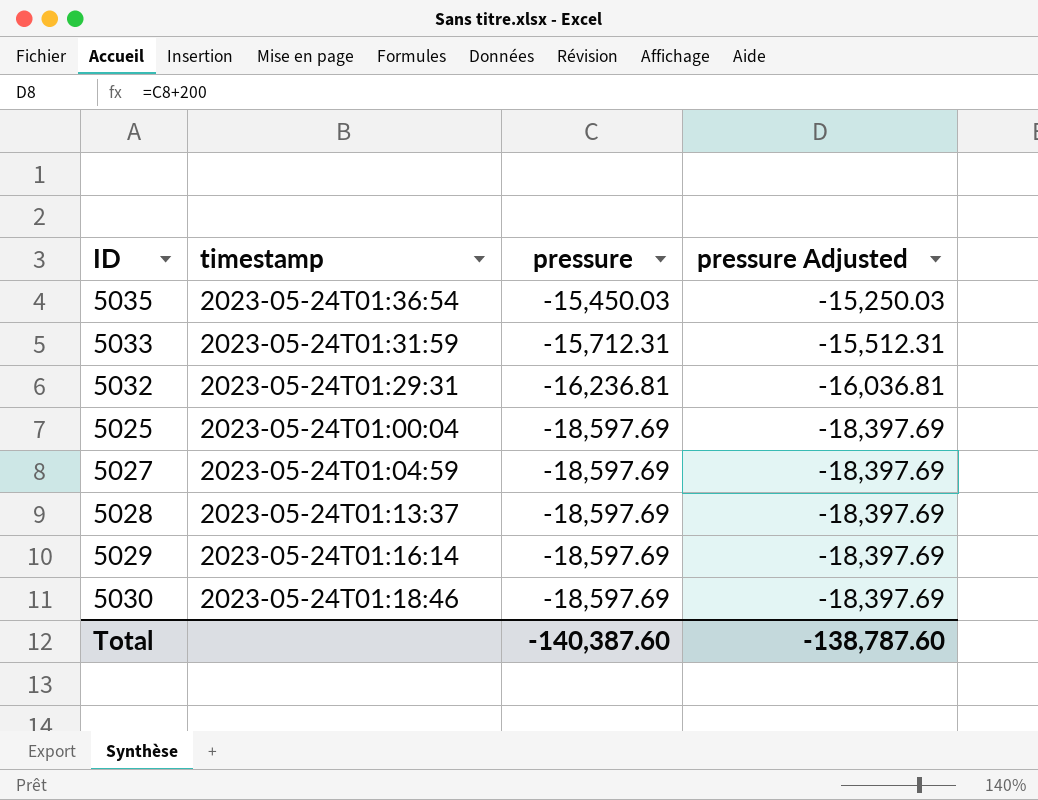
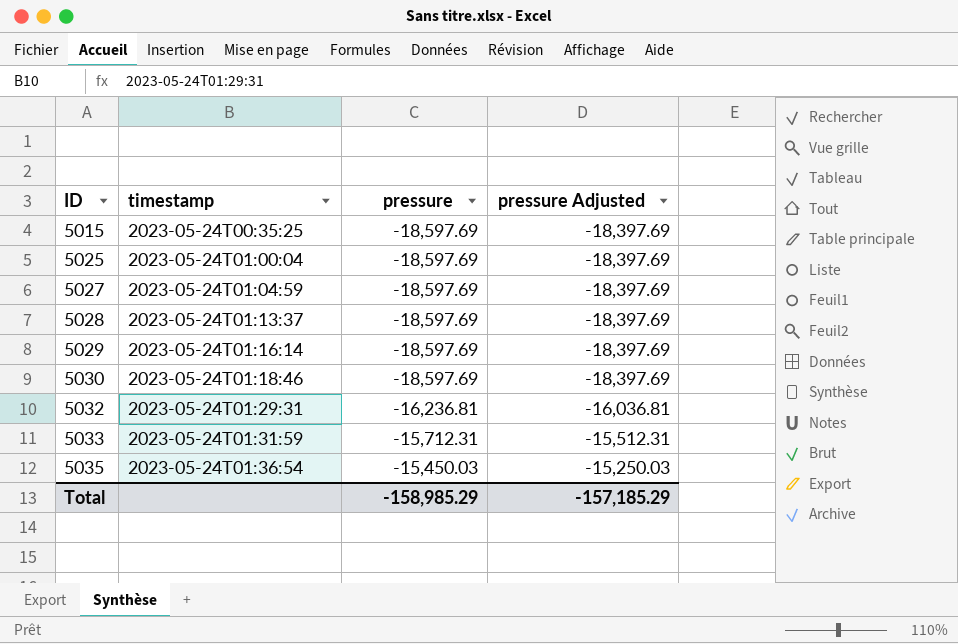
row order: pressure descending -> ID ascending
row 5015: none -> 2023-05-24T00:35:25 | -18,597.69 | -18,397.69
Total | pressure: -140,387.60 -> -158,985.29
Total | pressure Adjusted: -138,787.60 -> -157,185.29

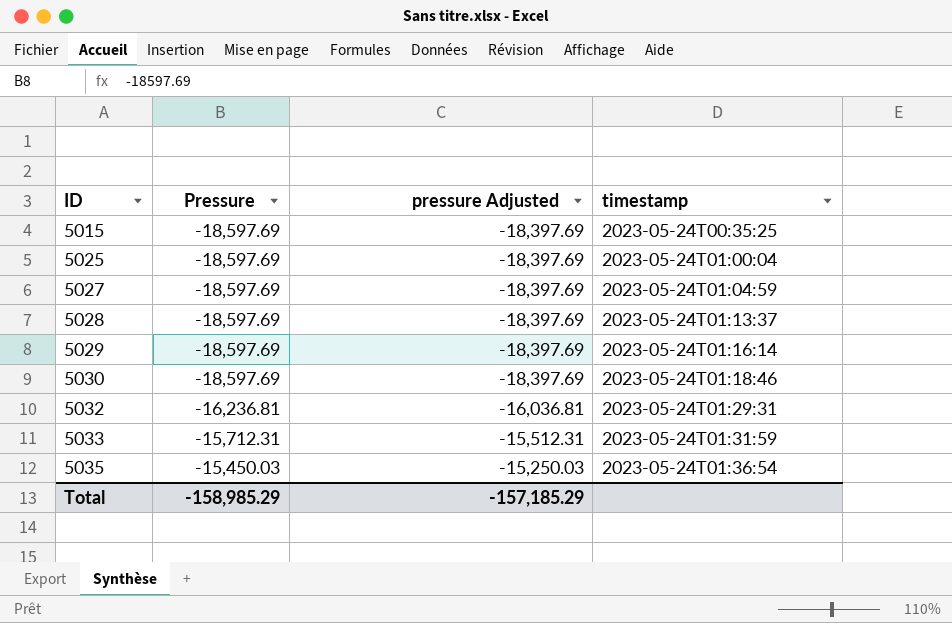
column name: pressure -> Pressure
column timestamp | position: 2 -> 4

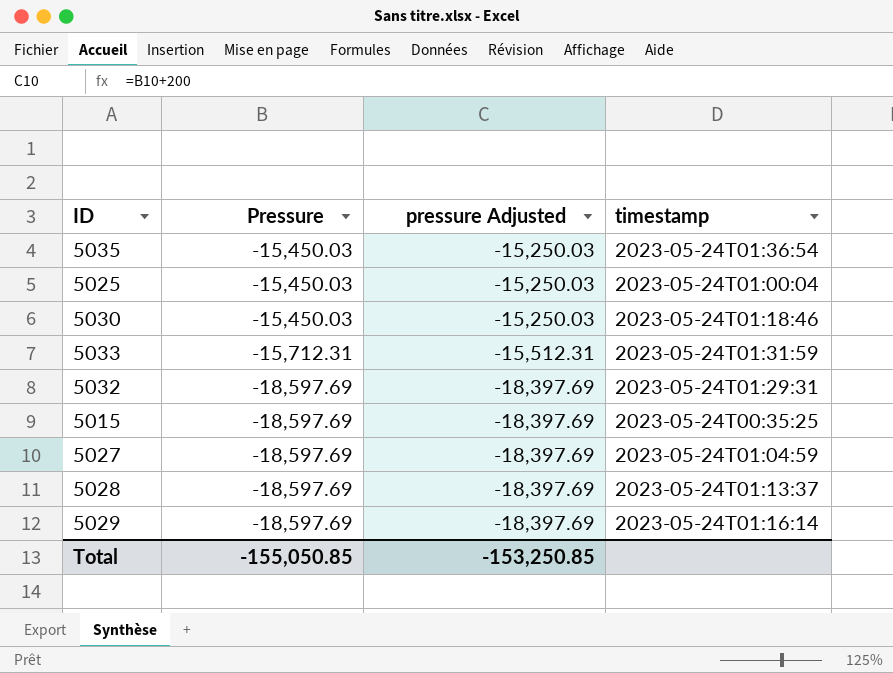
row order: ID ascending -> Pressure descending
5025 | Pressure: -18,597.69 -> -15,450.03
5025 | pressure Adjusted: -18,397.69 -> -15,250.03
5030 | Pressure: -18,597.69 -> -15,450.03
5030 | pressure Adjusted: -18,397.69 -> -15,250.03
5032 | Pressure: -16,236.81 -> -18,597.69
5032 | pressure Adjusted: -16,036.81 -> -18,397.69
Total | Pressure: -158,985.29 -> -155,050.85
Total | pressure Adjusted: -157,185.29 -> -153,250.85

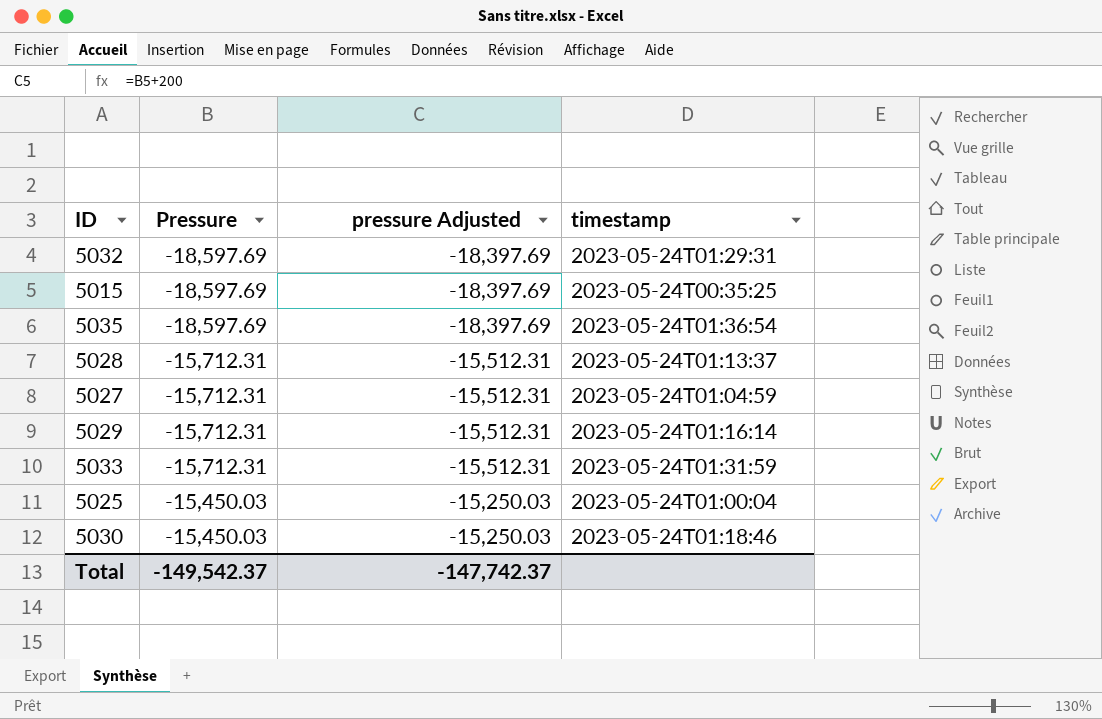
row order: Pressure descending -> Pressure ascending
5035 | Pressure: -15,450.03 -> -18,597.69
5035 | pressure Adjusted: -15,250.03 -> -18,397.69
5028 | Pressure: -18,597.69 -> -15,712.31
5028 | pressure Adjusted: -18,397.69 -> -15,512.31
5027 | Pressure: -18,597.69 -> -15,712.31
5027 | pressure Adjusted: -18,397.69 -> -15,512.31
5029 | Pressure: -18,597.69 -> -15,712.31
5029 | pressure Adjusted: -18,397.69 -> -15,512.31
Total | Pressure: -155,050.85 -> -149,542.37
Total | pressure Adjusted: -153,250.85 -> -147,742.37

